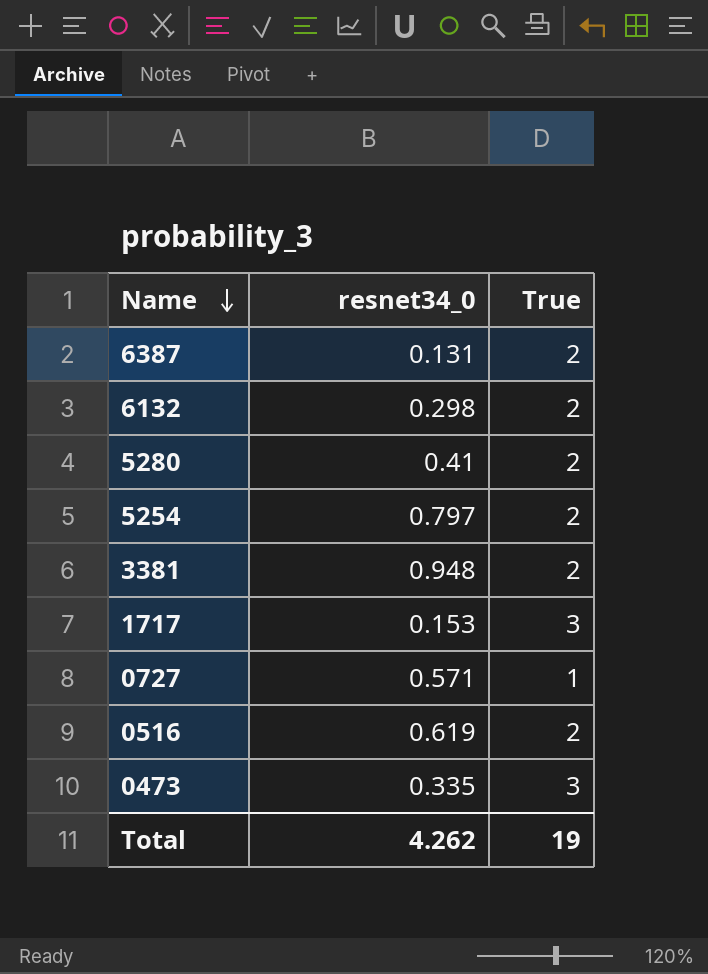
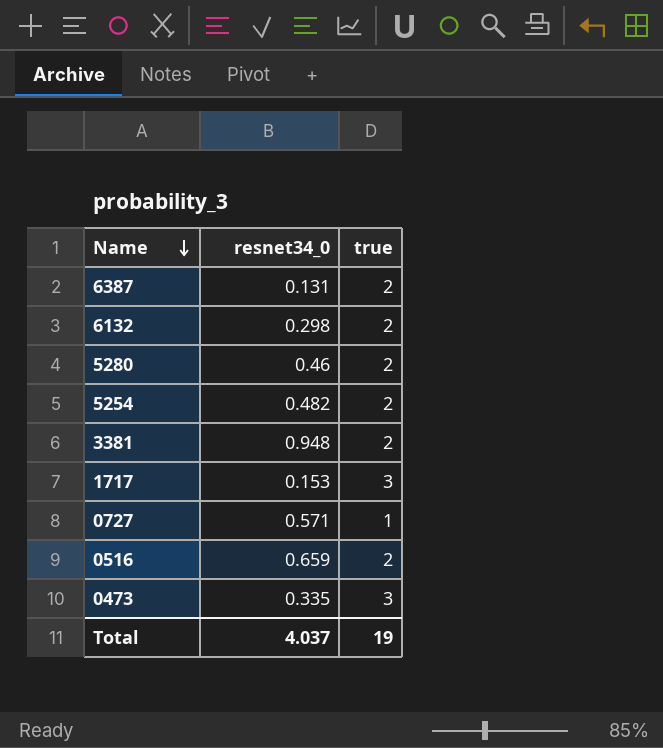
column name: True -> true
5280 | resnet34_0: 0.41 -> 0.46
5254 | resnet34_0: 0.797 -> 0.482
0516 | resnet34_0: 0.619 -> 0.659
Total | resnet34_0: 4.262 -> 4.037

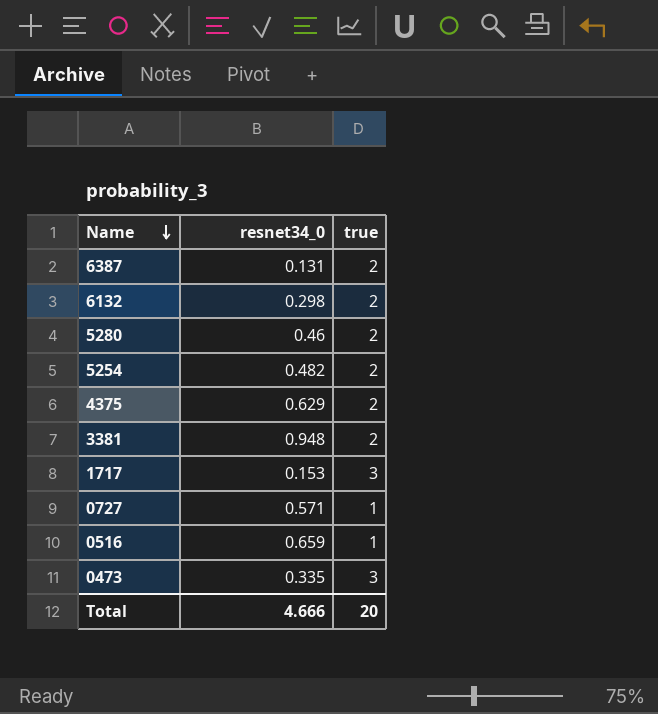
row 4375: none -> 0.629 | 2
0516 | true: 2 -> 1
Total | resnet34_0: 4.037 -> 4.666
Total | true: 19 -> 20

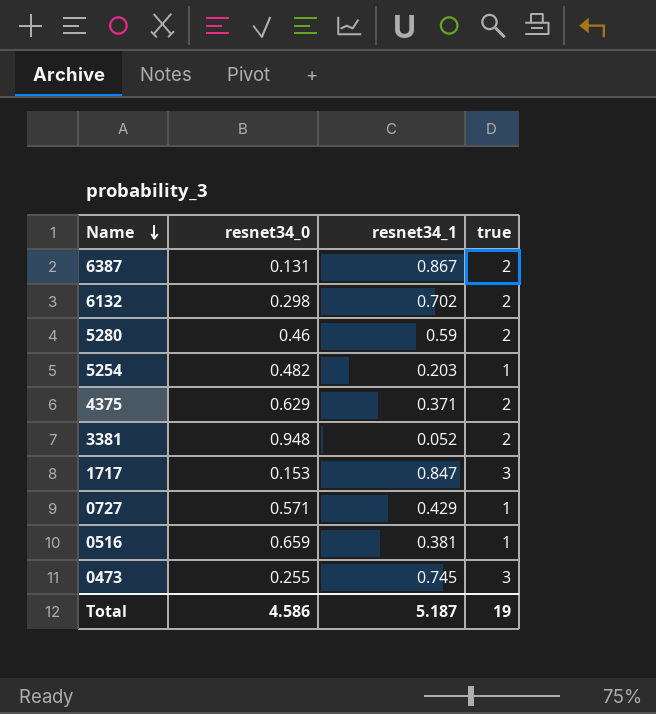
column resnet34_1 | position: none -> 3
5254 | true: 2 -> 1
0473 | resnet34_0: 0.335 -> 0.255
Total | resnet34_0: 4.666 -> 4.586
Total | true: 20 -> 19

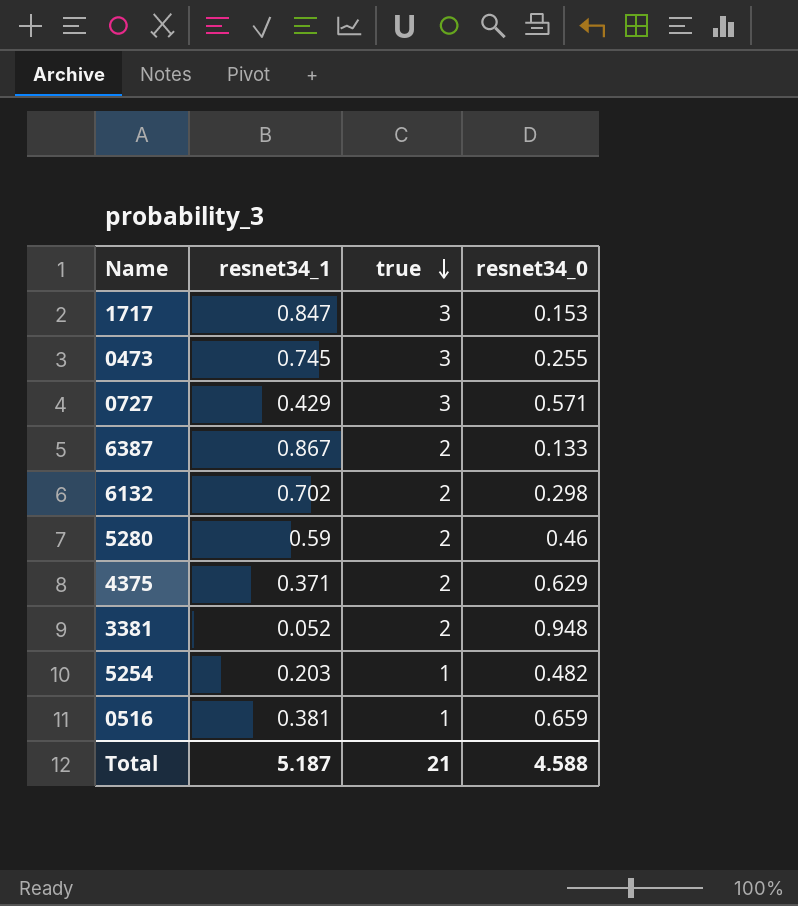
row order: Name descending -> true descending
column resnet34_0 | position: 2 -> 4
0727 | true: 1 -> 3
6387 | resnet34_0: 0.131 -> 0.133
Total | true: 19 -> 21
Total | resnet34_0: 4.586 -> 4.588

